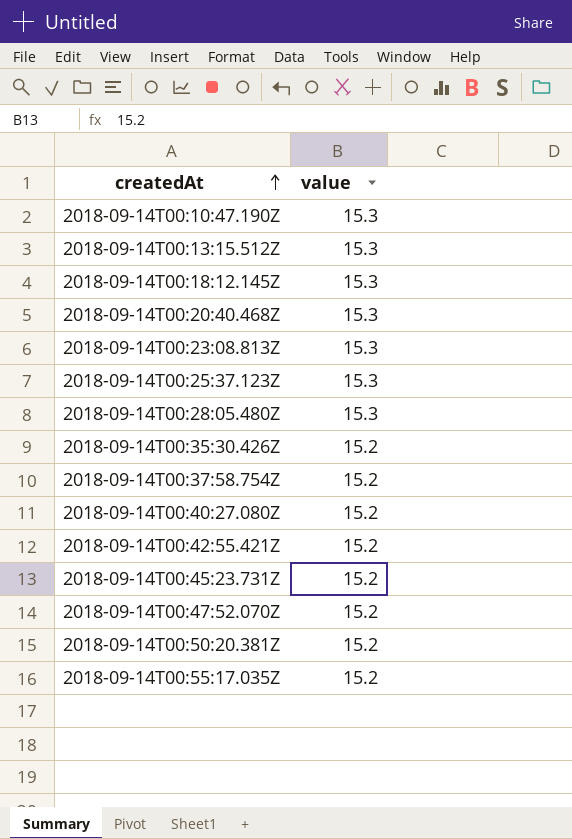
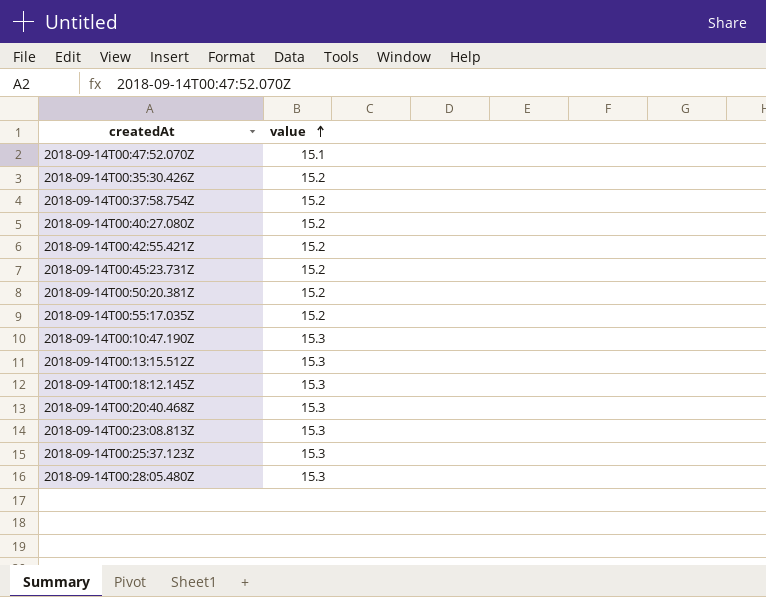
row order: createdAt ascending -> value ascending
2018-09-14T00:47:52.070Z | value: 15.2 -> 15.1

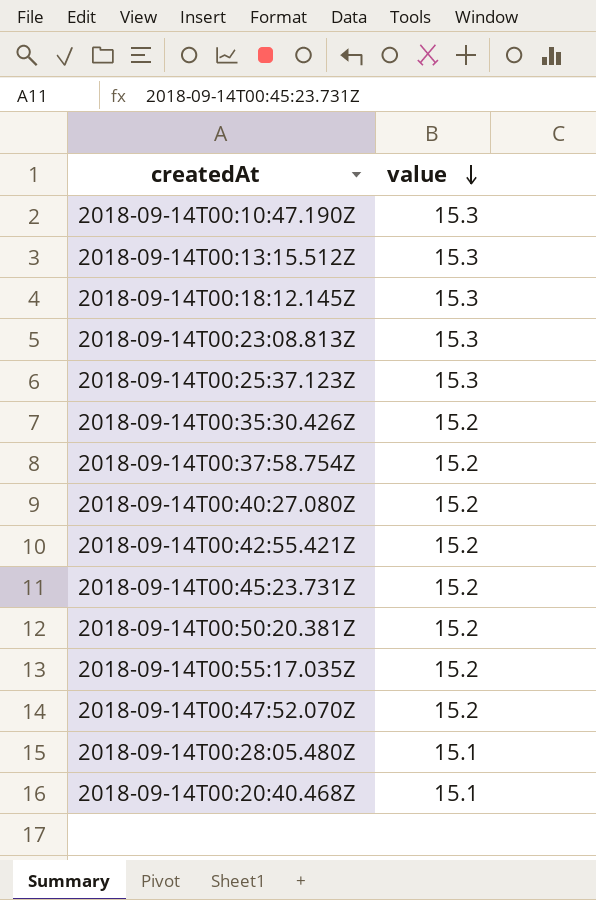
row order: value ascending -> value descending
2018-09-14T00:47:52.070Z | value: 15.1 -> 15.2
2018-09-14T00:28:05.480Z | value: 15.3 -> 15.1
2018-09-14T00:20:40.468Z | value: 15.3 -> 15.1

